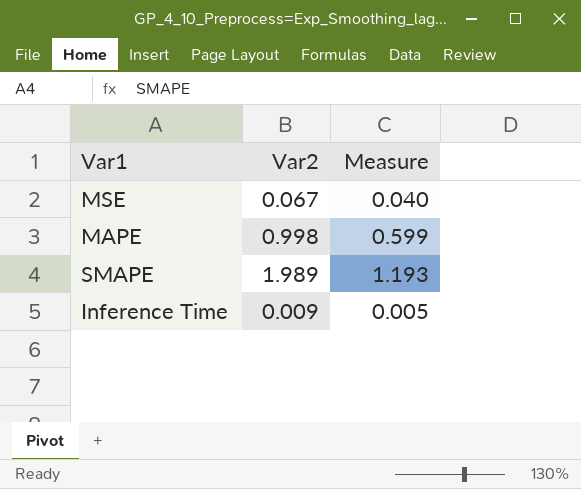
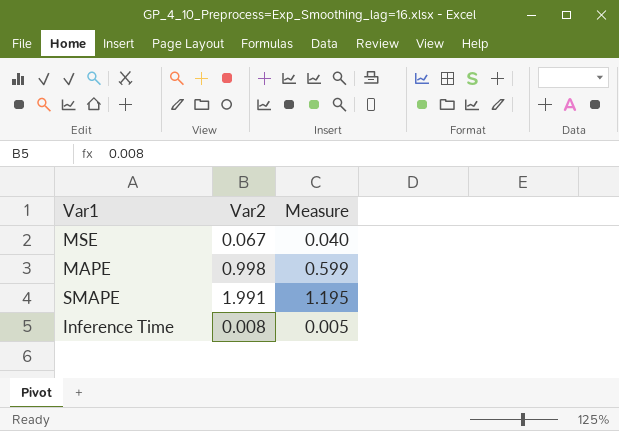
SMAPE | Var2: 1.989 -> 1.991
SMAPE | Measure: 1.193 -> 1.195
Inference Time | Var2: 0.009 -> 0.008

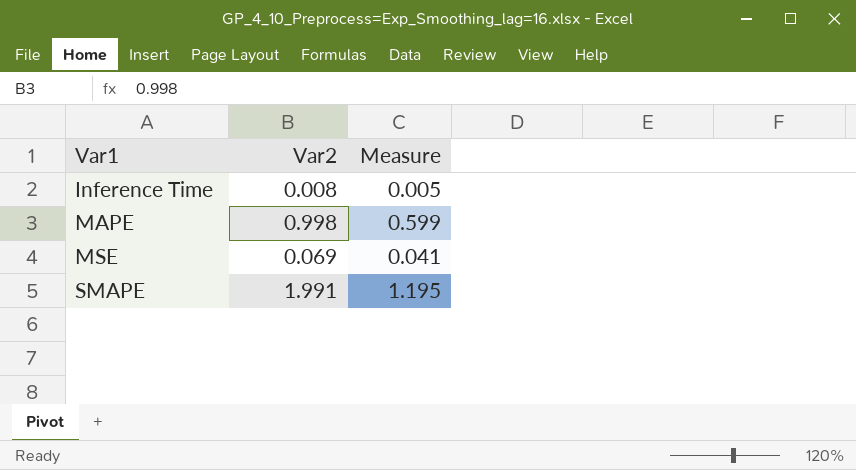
row order: none -> Var1 ascending
MSE | Var2: 0.067 -> 0.069
MSE | Measure: 0.040 -> 0.041

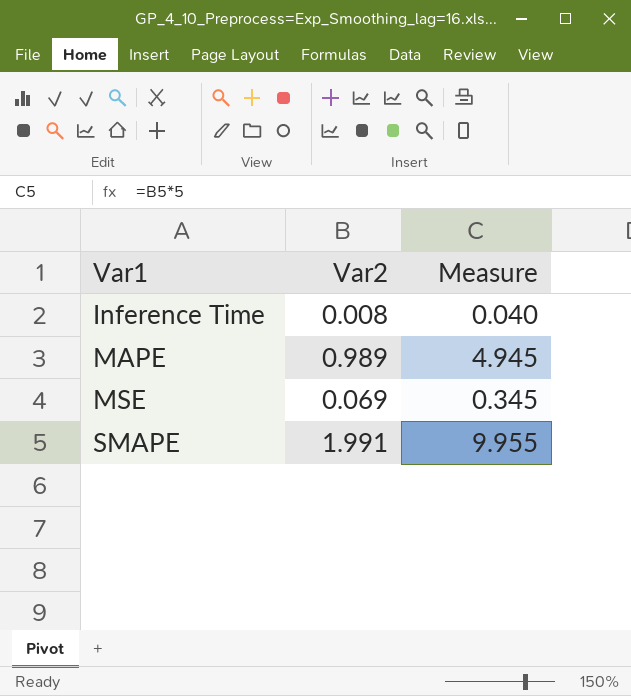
column Measure | formula: [Var2] * 0.6 -> [Var2] * 5
MAPE | Var2: 0.998 -> 0.989

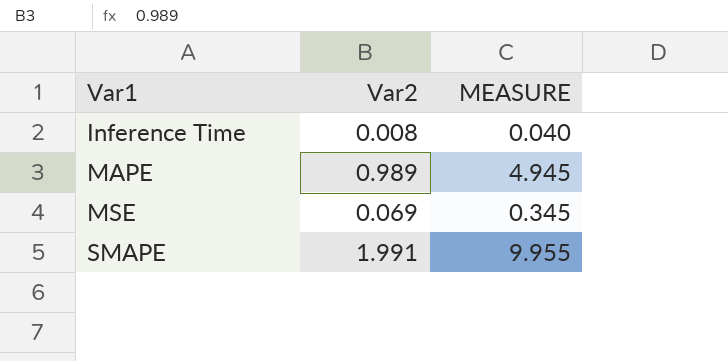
column name: Measure -> MEASURE

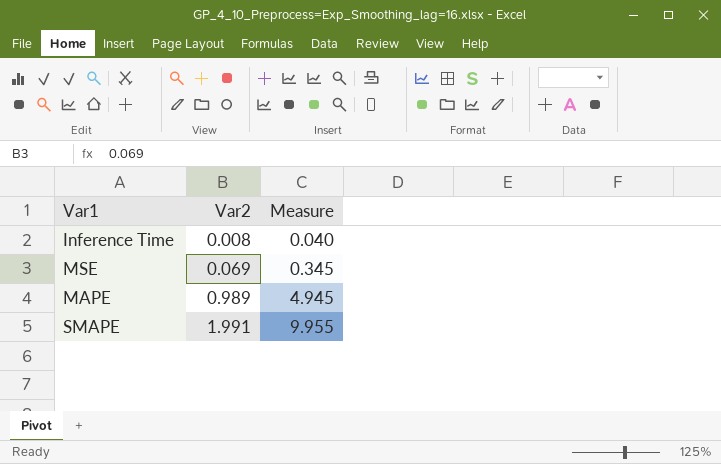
row order: Var1 ascending -> Var2 ascending
column name: MEASURE -> Measure

